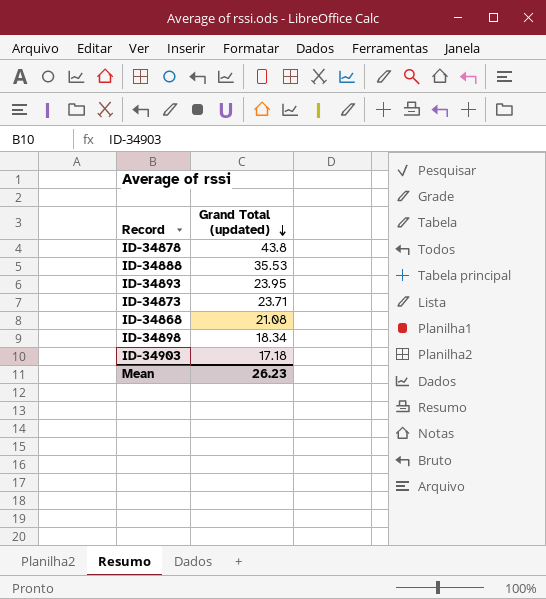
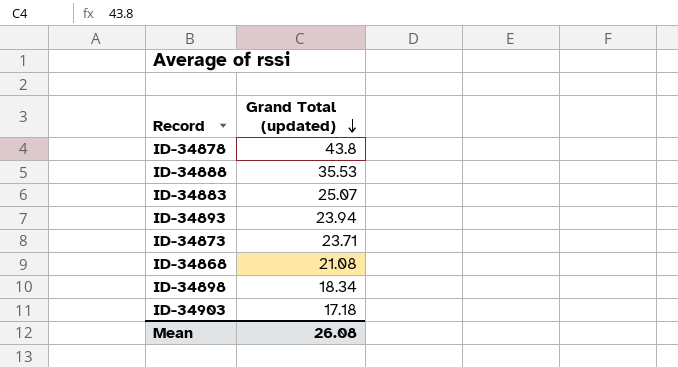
row ID-34883: none -> 25.07
ID-34893 | Grand Total (updated): 23.95 -> 23.94
Mean | Grand Total (updated): 26.23 -> 26.08

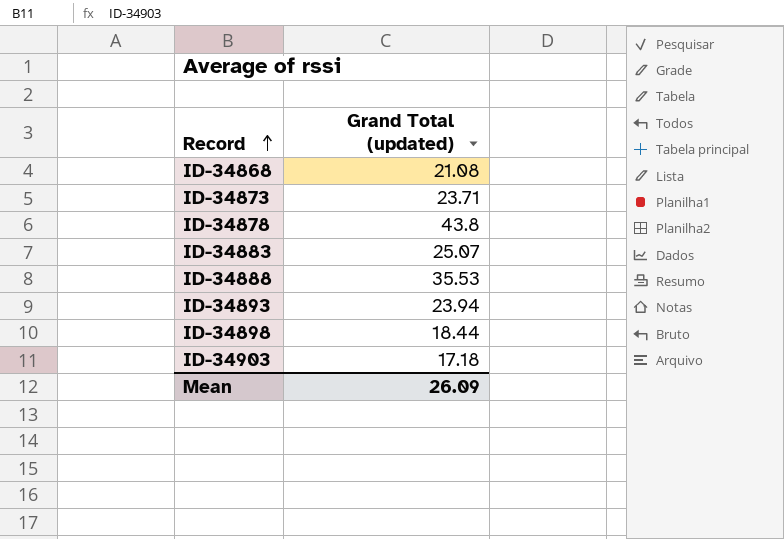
row order: Grand Total (updated) descending -> Record ascending
ID-34898 | Grand Total (updated): 18.34 -> 18.44
Mean | Grand Total (updated): 26.08 -> 26.09

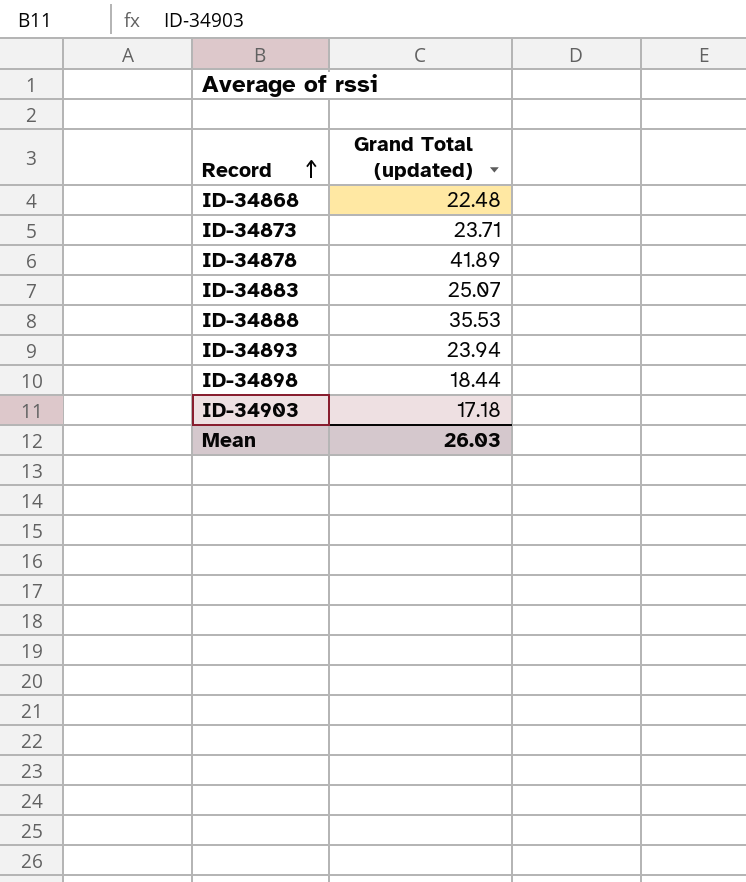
ID-34868 | Grand Total (updated): 21.08 -> 22.48
ID-34878 | Grand Total (updated): 43.8 -> 41.89
Mean | Grand Total (updated): 26.09 -> 26.03

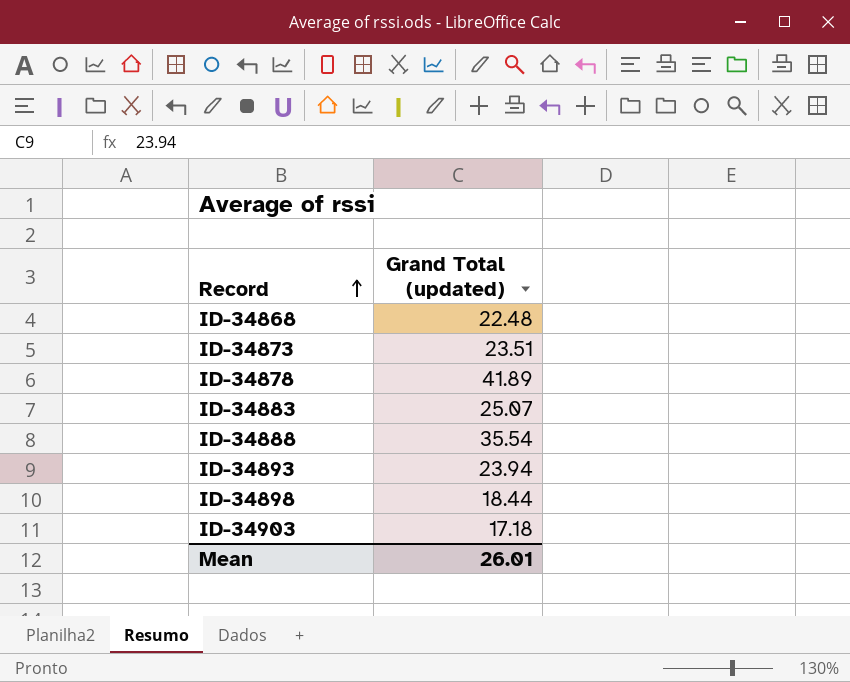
ID-34873 | Grand Total (updated): 23.71 -> 23.51
ID-34888 | Grand Total (updated): 35.53 -> 35.54
Mean | Grand Total (updated): 26.03 -> 26.01

